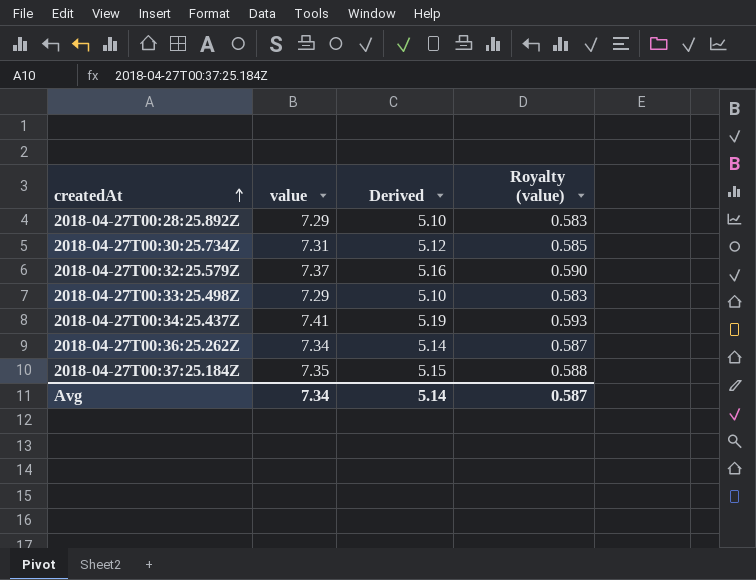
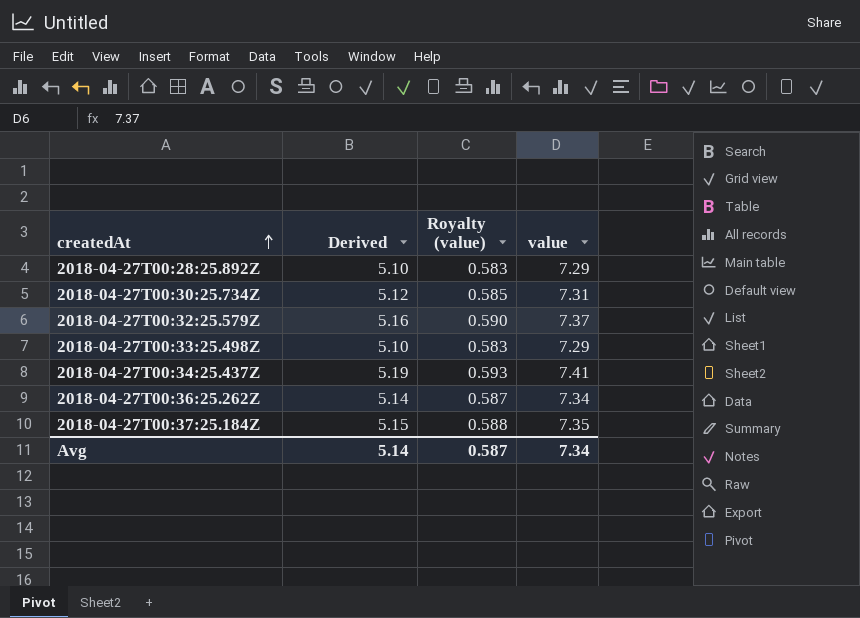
column value | position: 2 -> 4

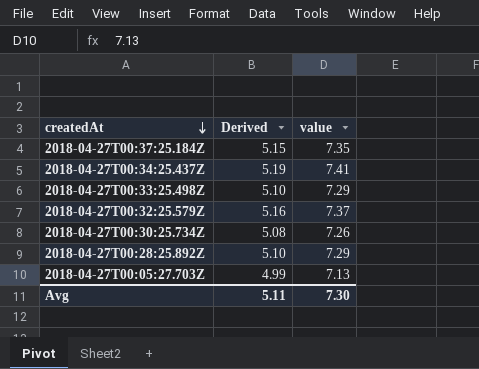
row order: createdAt ascending -> createdAt descending
column Royalty (value) | formula: [value] * 0.08 -> none
row 2018-04-27T00:36:25.262Z: 5.14 | 0.587 | 7.34 -> none
2018-04-27T00:30:25.734Z | Derived: 5.12 -> 5.08
2018-04-27T00:30:25.734Z | value: 7.31 -> 7.26
row 2018-04-27T00:05:27.703Z: none -> 4.99 | 7.13
Avg | Derived: 5.14 -> 5.11
Avg | value: 7.34 -> 7.30

